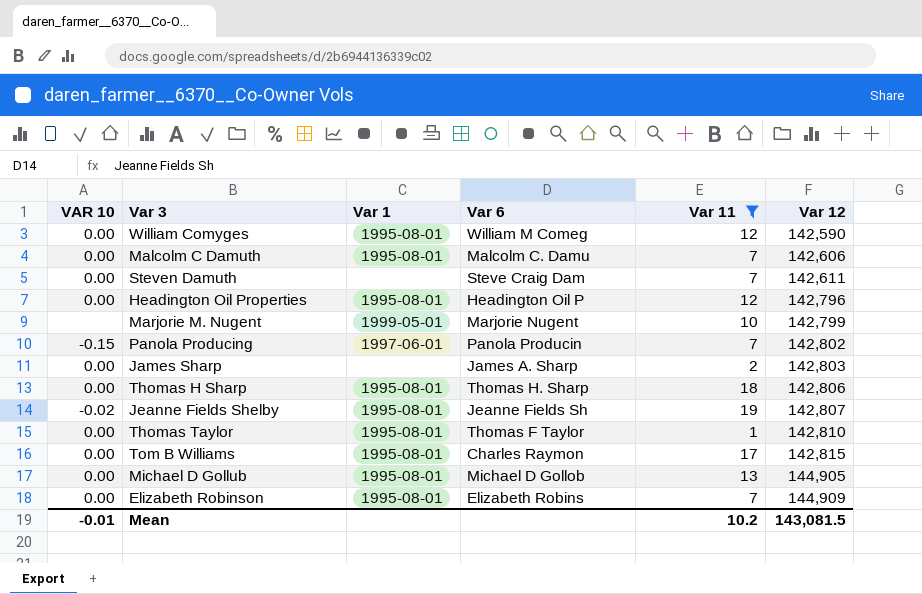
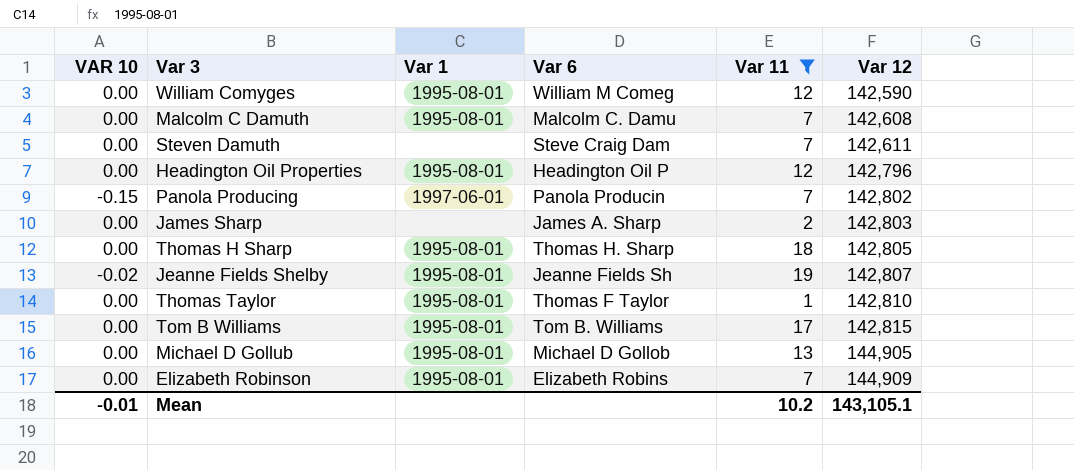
row Marjorie M. Nugent: none | 1999-05-01 | Marjorie Nugent | 10 | 142,799 -> none
Malcolm C Damuth | Var 12: 142,606 -> 142,608
Thomas H Sharp | Var 12: 142,806 -> 142,805
Tom B Williams | Var 6: Charles Raymon -> Tom B. Williams
Mean | Var 12: 143,081.5 -> 143,105.1

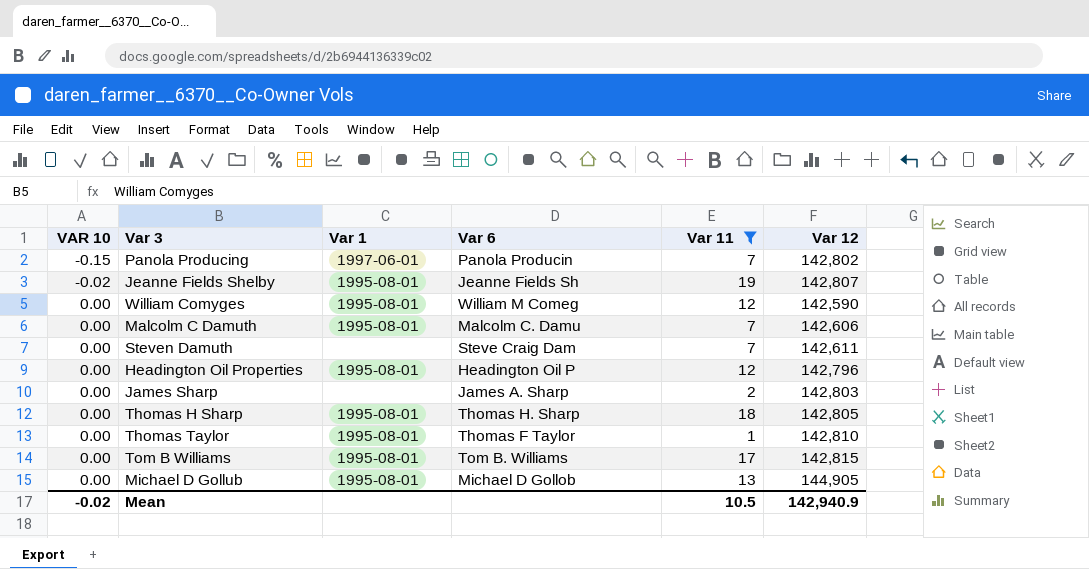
row order: Var 12 ascending -> VAR 10 ascending
row Elizabeth Robinson: 0.00 | 1995-08-01 | Elizabeth Robins | 7 | 144,909 -> none
Malcolm C Damuth | Var 12: 142,608 -> 142,606
Mean | VAR 10: -0.01 -> -0.02
Mean | Var 11: 10.2 -> 10.5
Mean | Var 12: 143,105.1 -> 142,940.9

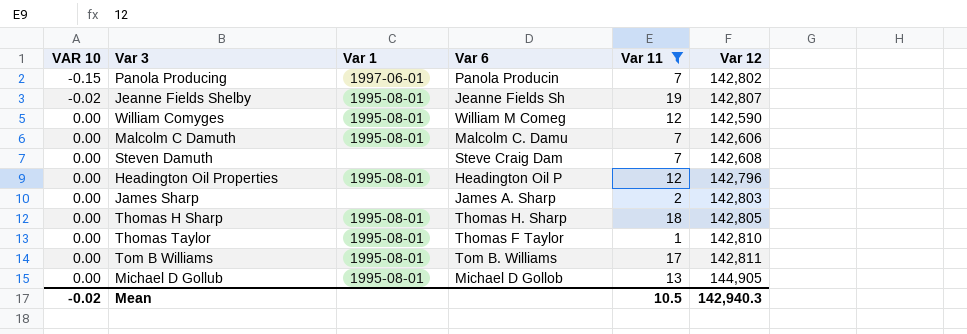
Steven Damuth | Var 12: 142,611 -> 142,608
Tom B Williams | Var 12: 142,815 -> 142,811
Mean | Var 12: 142,940.9 -> 142,940.3

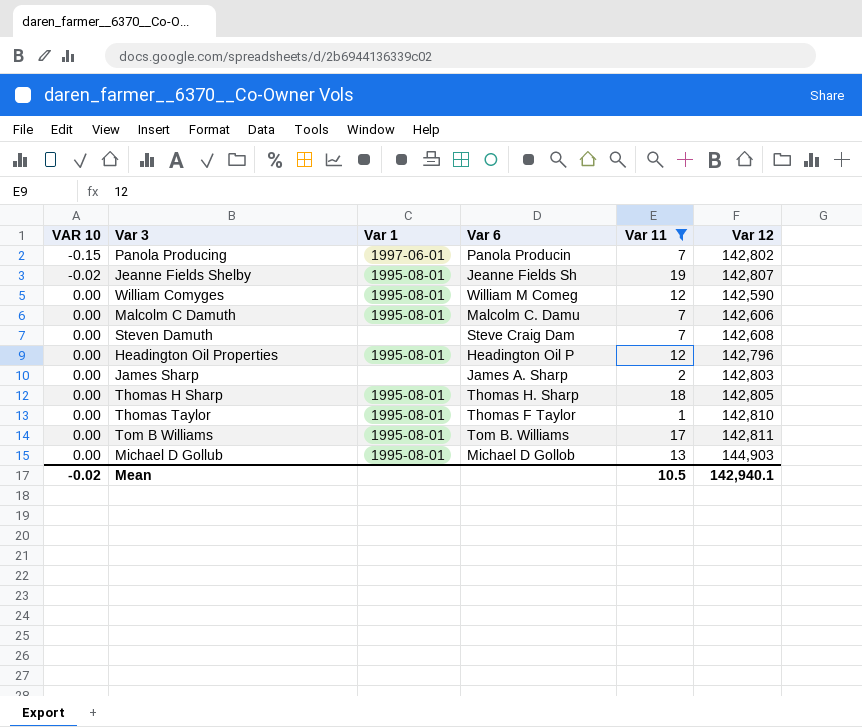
Michael D Gollub | Var 12: 144,905 -> 144,903
Mean | Var 12: 142,940.3 -> 142,940.1

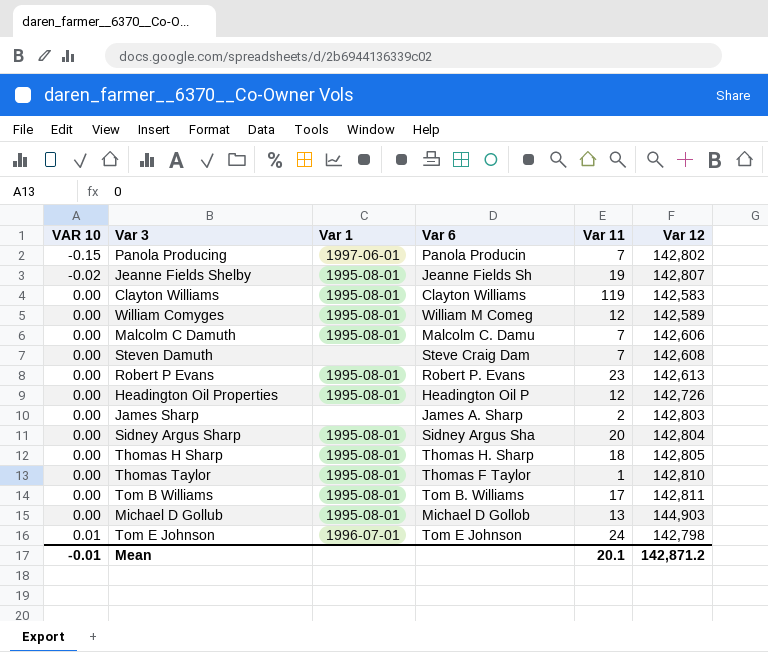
filter: Var 11 <= 19 -> none
William Comyges | Var 12: 142,590 -> 142,589
Headington Oil Properties | Var 12: 142,796 -> 142,726
Mean | VAR 10: -0.02 -> -0.01
Mean | Var 11: 10.5 -> 20.1
Mean | Var 12: 142,940.1 -> 142,871.2

